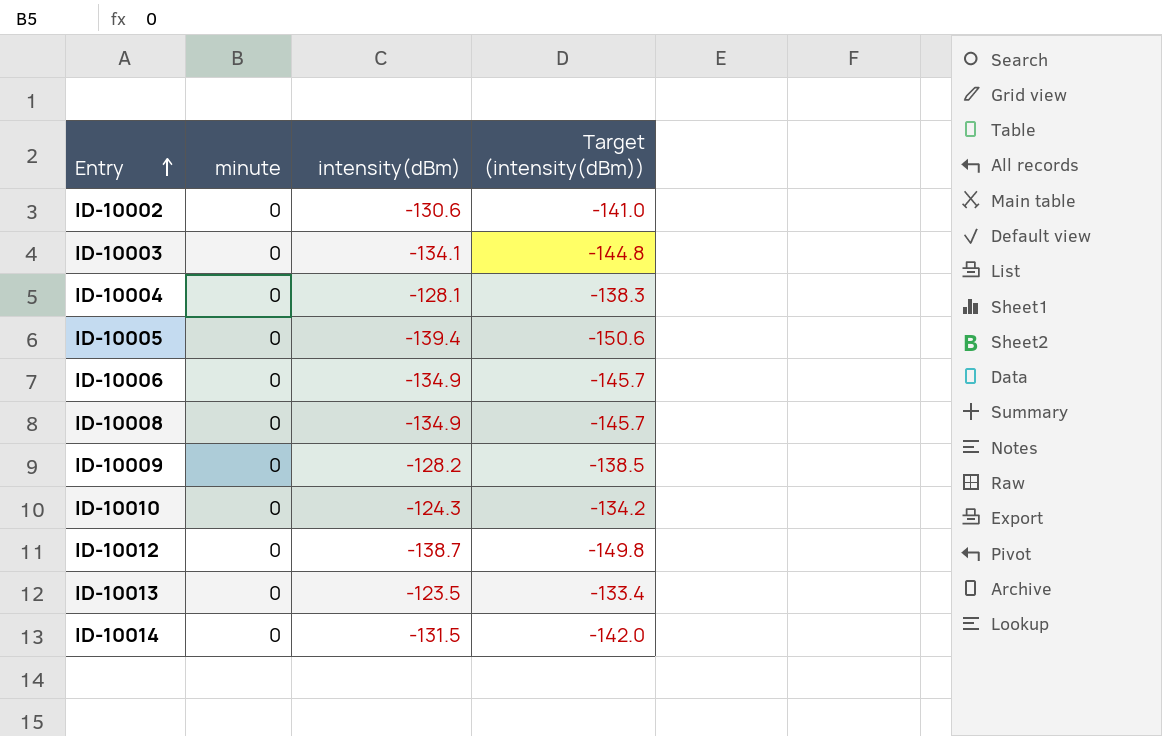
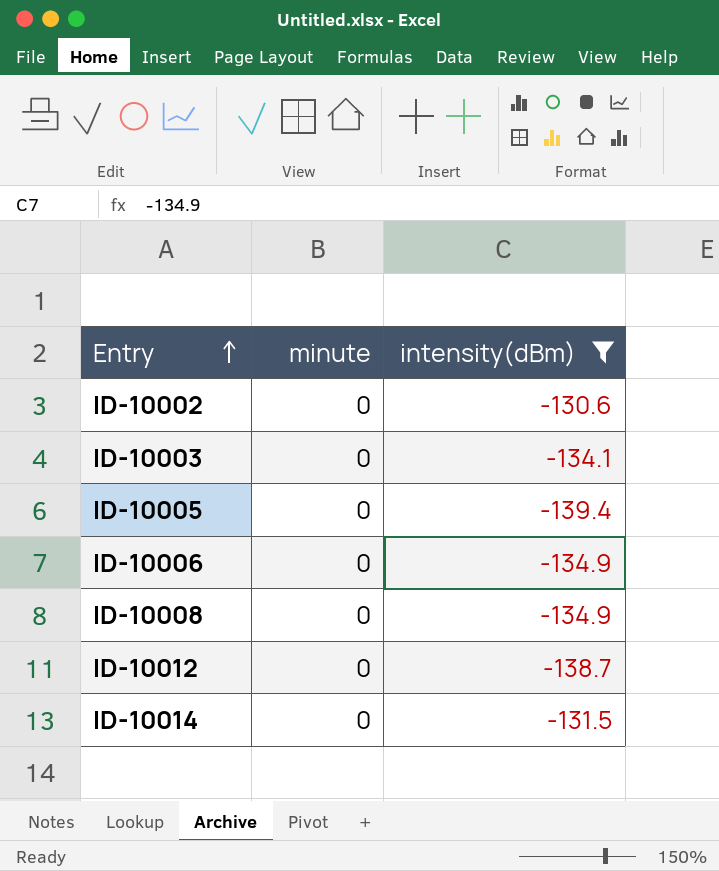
filter: none -> intensity(dBm) <= -130.6
column Target (intensity(dBm)) | formula: [intensity(dBm)] * 1.08 -> none

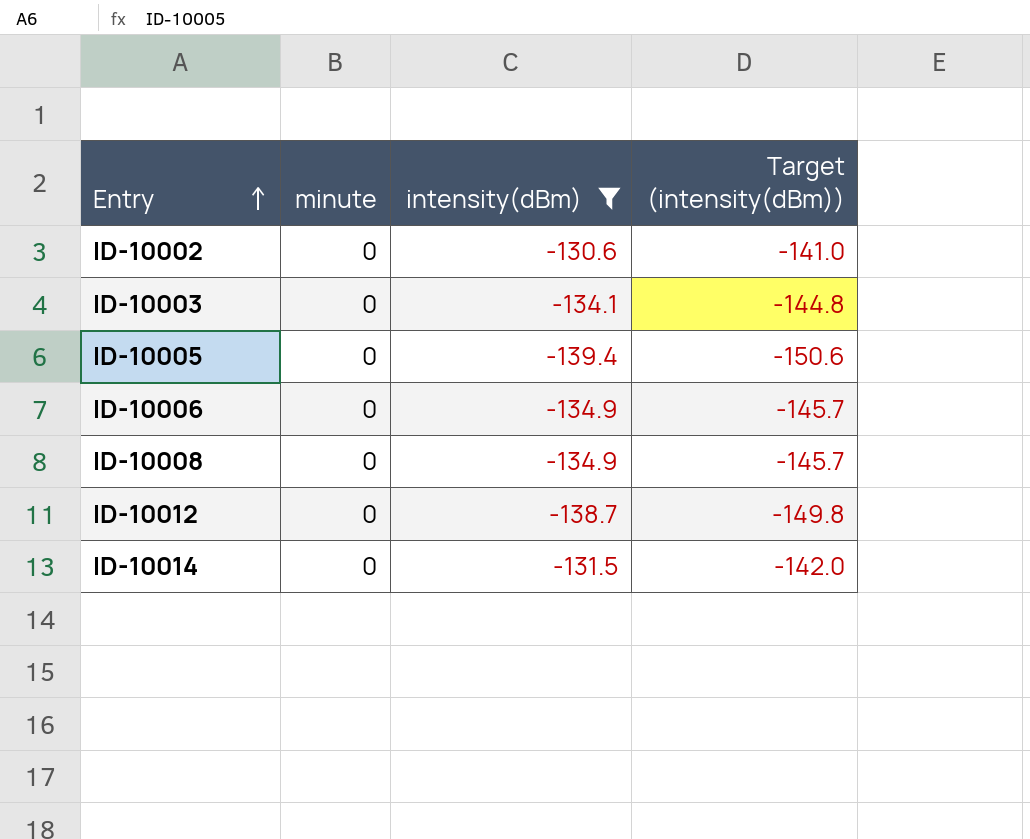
column Target (intensity(dBm)) | formula: none -> [intensity(dBm)] * 1.08

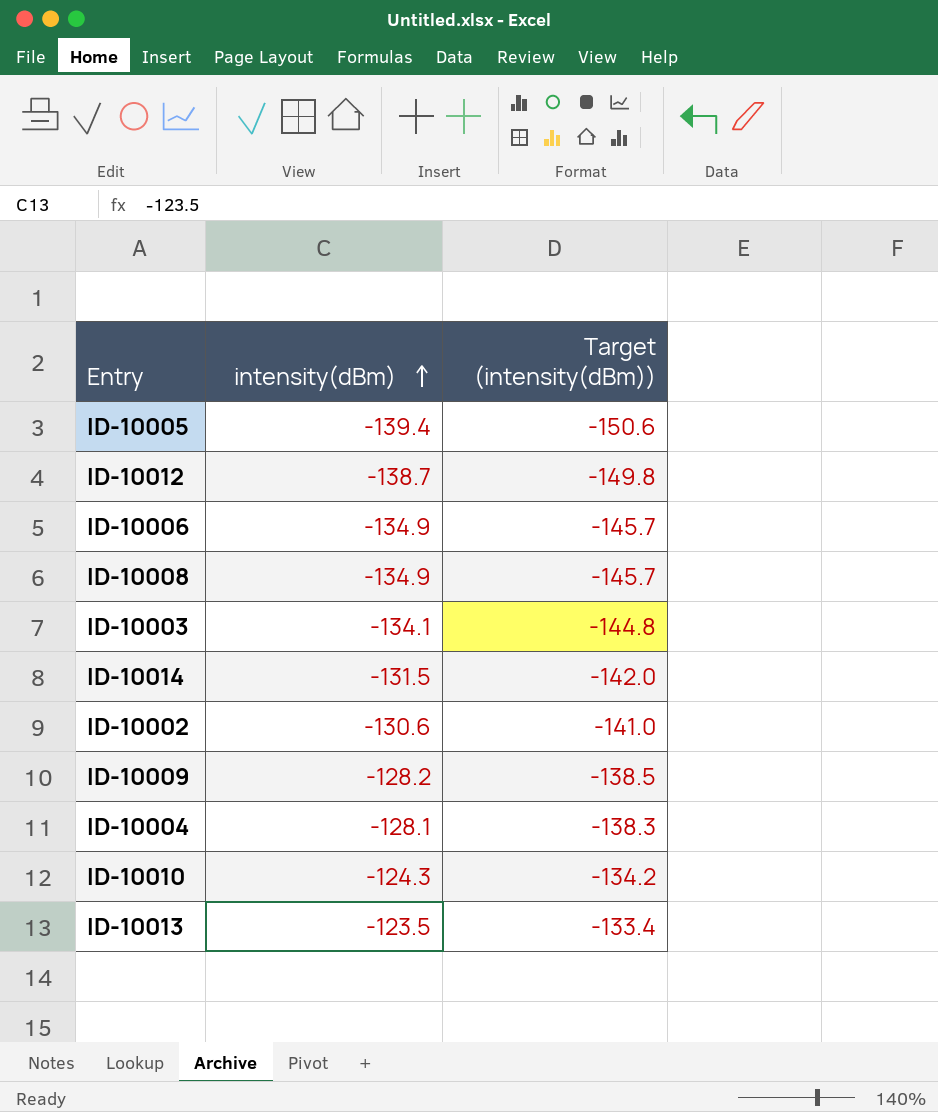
filter: intensity(dBm) <= -130.6 -> none
row order: Entry ascending -> intensity(dBm) ascending
column minute | position: 2 -> none

